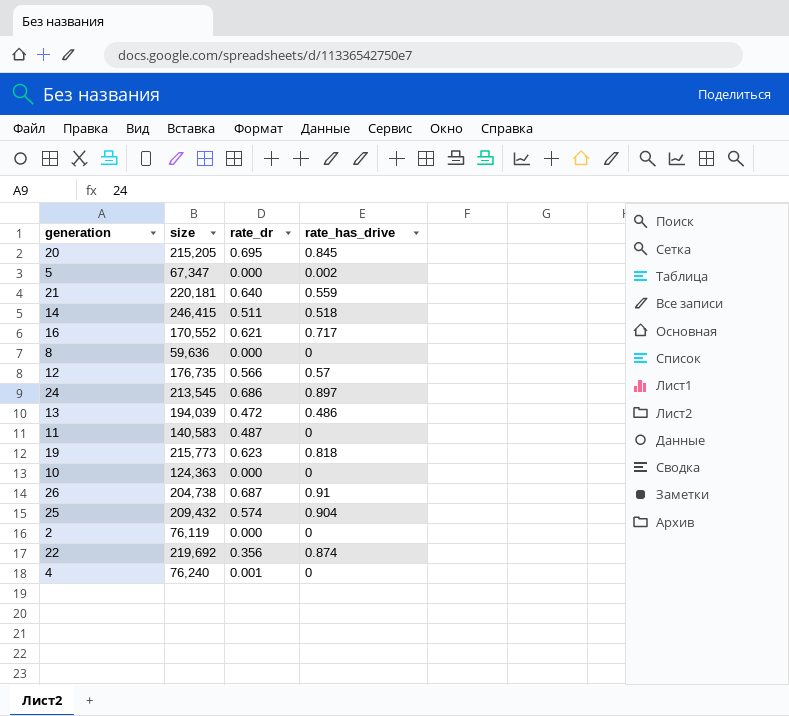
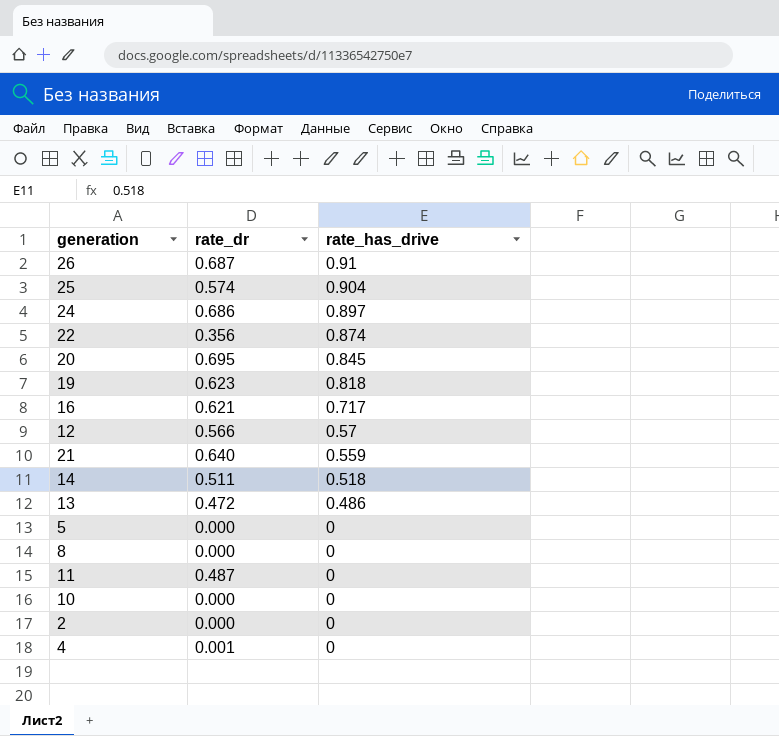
row order: none -> rate_has_drive descending
column size | position: 2 -> none
5 | rate_has_drive: 0.002 -> 0

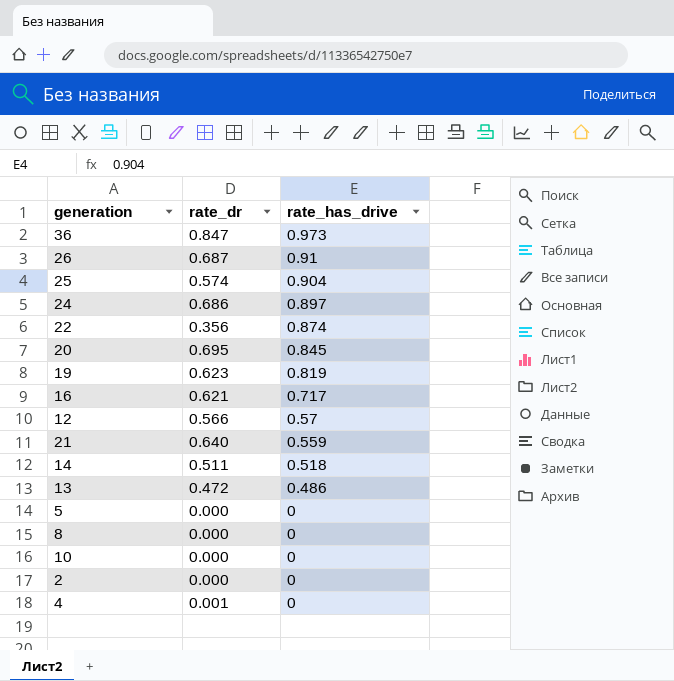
row 11: 0.487 | 0 -> none
row 36: none -> 0.847 | 0.973
19 | rate_has_drive: 0.818 -> 0.819

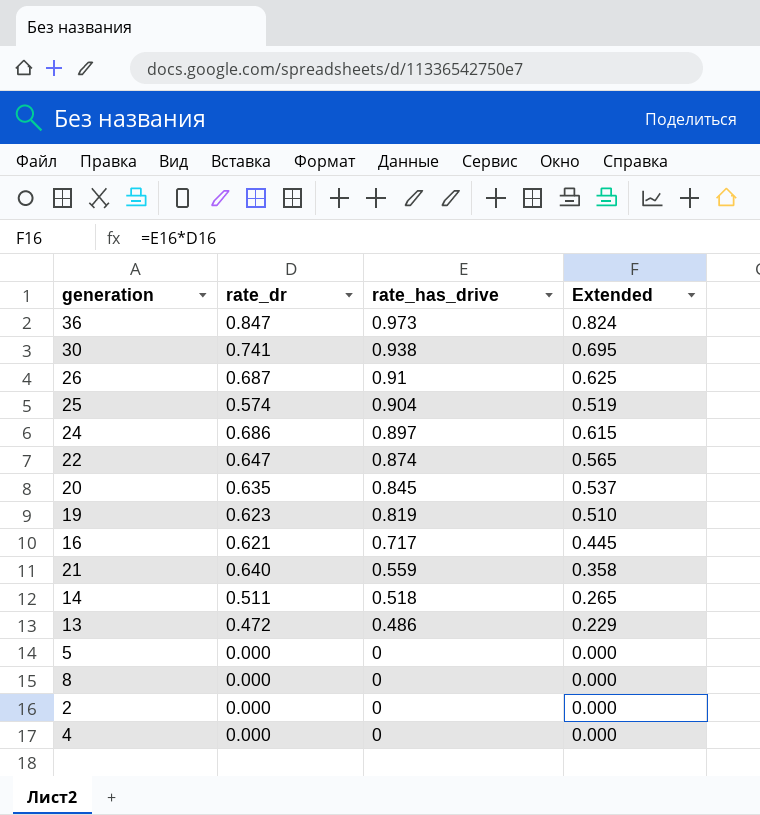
column Extended | formula: none -> [rate_dr] * [rate_has_drive]
row 12: 0.566 | 0.57 -> none
row 10: 0.000 | 0 -> none
row 30: none -> 0.741 | 0.938 | 0.695
22 | rate_dr: 0.356 -> 0.647
20 | rate_dr: 0.695 -> 0.635
4 | rate_dr: 0.001 -> 0.000

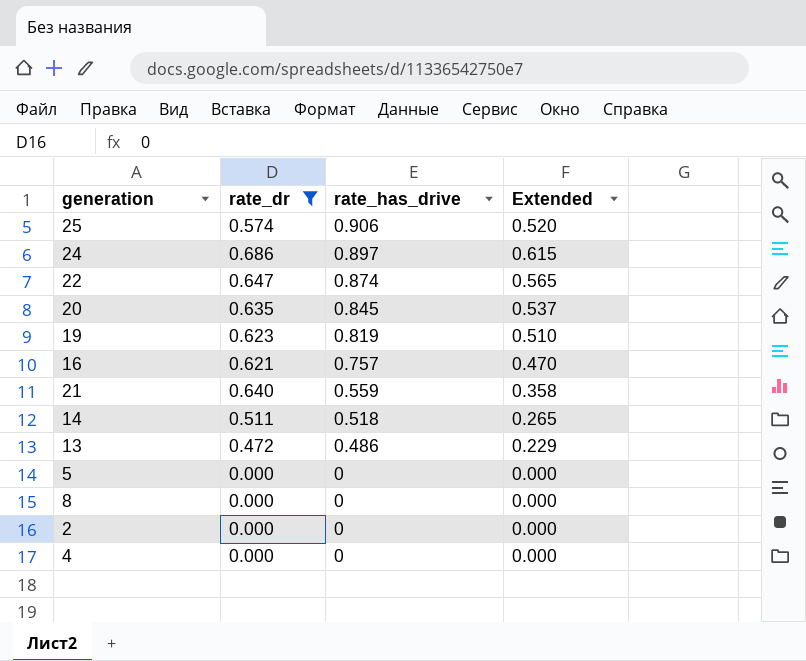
filter: none -> rate_dr <= 0.686
25 | rate_has_drive: 0.904 -> 0.906
25 | Extended: 0.519 -> 0.520
16 | rate_has_drive: 0.717 -> 0.757
16 | Extended: 0.445 -> 0.470

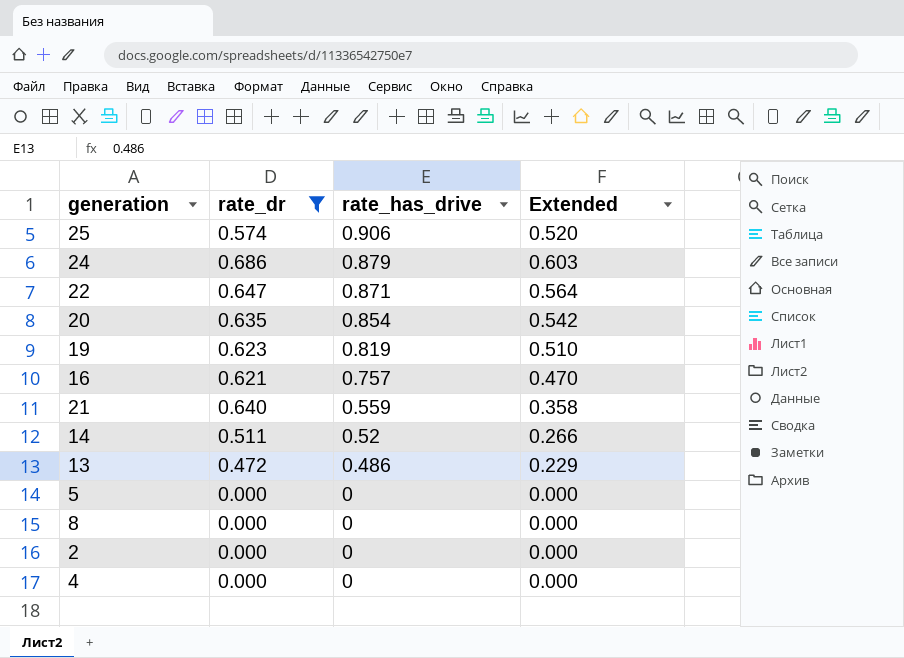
24 | rate_has_drive: 0.897 -> 0.879
24 | Extended: 0.615 -> 0.603
22 | rate_has_drive: 0.874 -> 0.871
22 | Extended: 0.565 -> 0.564
20 | rate_has_drive: 0.845 -> 0.854
20 | Extended: 0.537 -> 0.542
14 | rate_has_drive: 0.518 -> 0.52
14 | Extended: 0.265 -> 0.266

